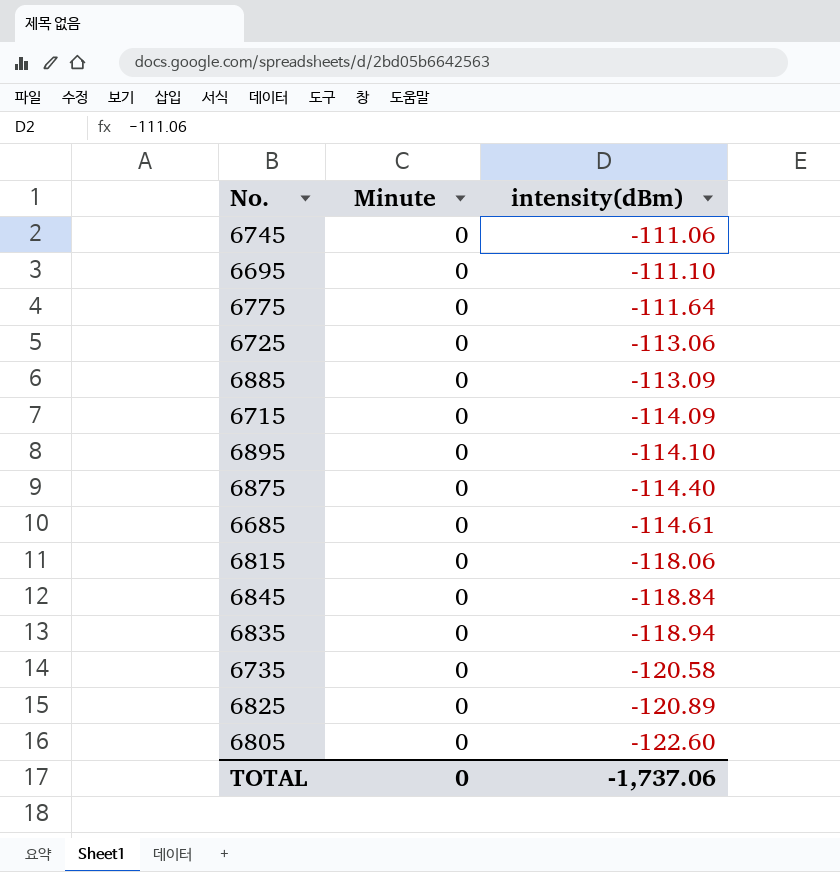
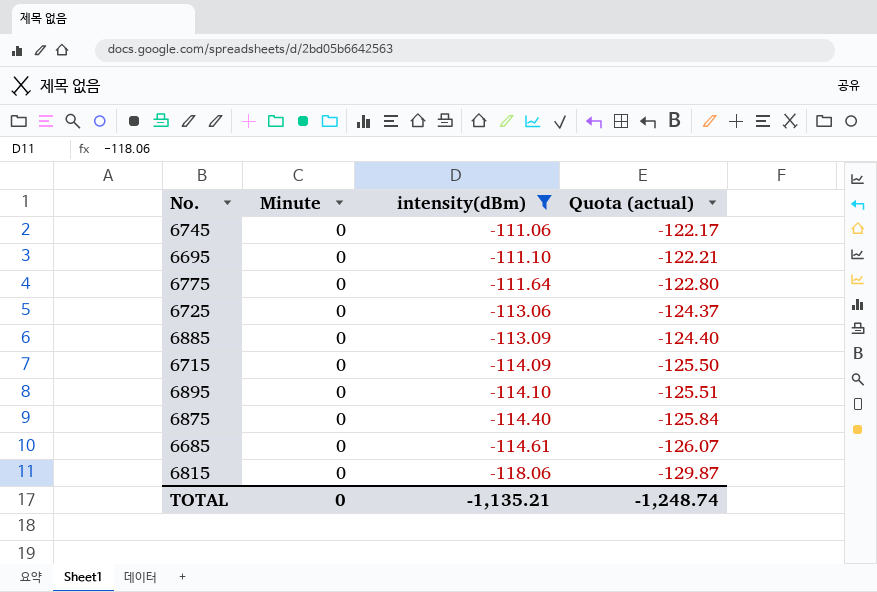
filter: none -> intensity(dBm) >= -118.06
column Quota (actual) | formula: none -> [intensity(dBm)] * 1.1
TOTAL | intensity(dBm): -1,737.06 -> -1,135.21

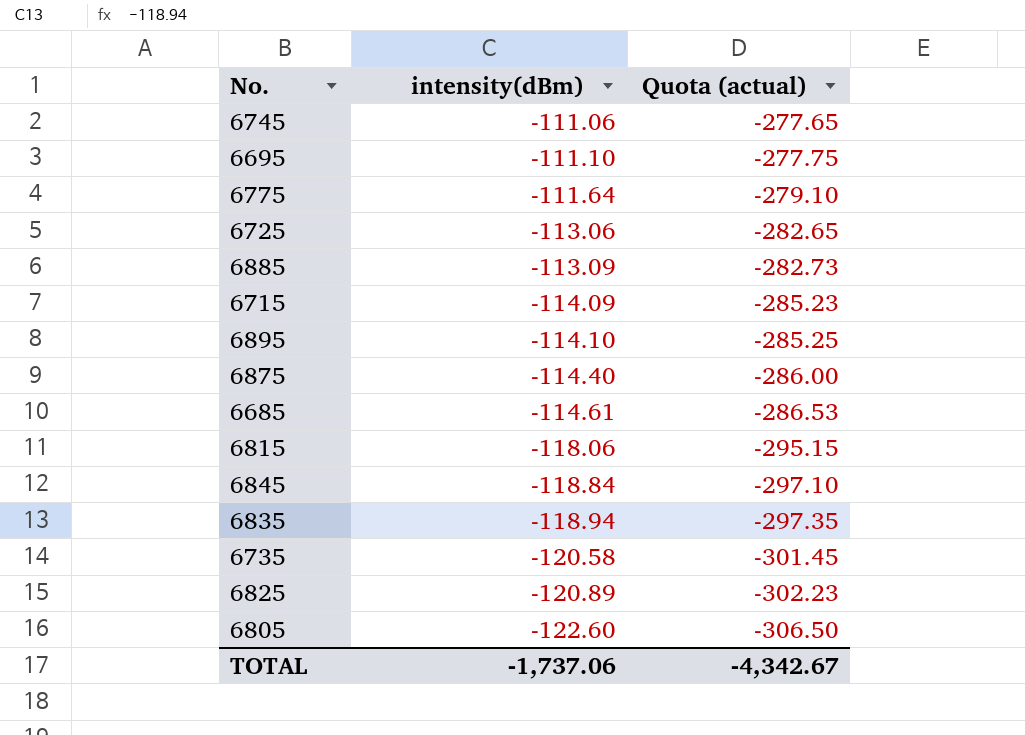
filter: intensity(dBm) >= -118.06 -> none
column Minute | position: 2 -> none
column Quota (actual) | formula: [intensity(dBm)] * 1.1 -> [intensity(dBm)] * 2.5
TOTAL | intensity(dBm): -1,135.21 -> -1,737.06
TOTAL | Quota (actual): -1,248.74 -> -4,342.67

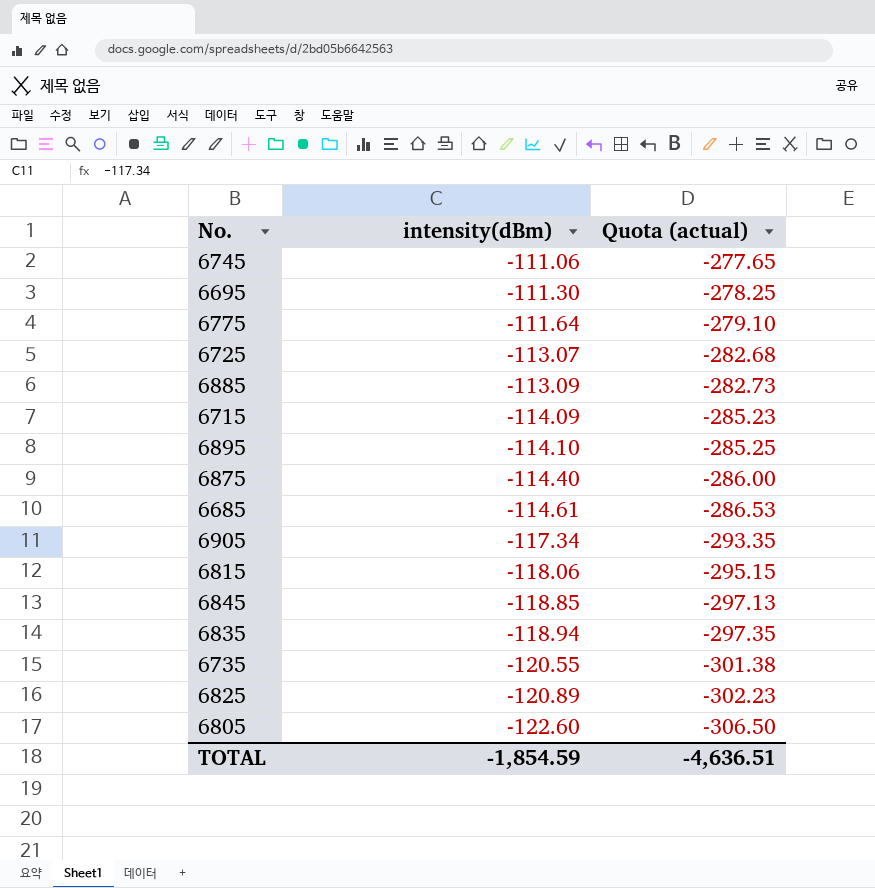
6695 | intensity(dBm): -111.10 -> -111.30
6695 | Quota (actual): -277.75 -> -278.25
6725 | intensity(dBm): -113.06 -> -113.07
6725 | Quota (actual): -282.65 -> -282.68
row 6905: none -> -117.34 | -293.35
6845 | intensity(dBm): -118.84 -> -118.85
6845 | Quota (actual): -297.10 -> -297.13
6735 | intensity(dBm): -120.58 -> -120.55
6735 | Quota (actual): -301.45 -> -301.38
TOTAL | intensity(dBm): -1,737.06 -> -1,854.59
TOTAL | Quota (actual): -4,342.67 -> -4,636.51

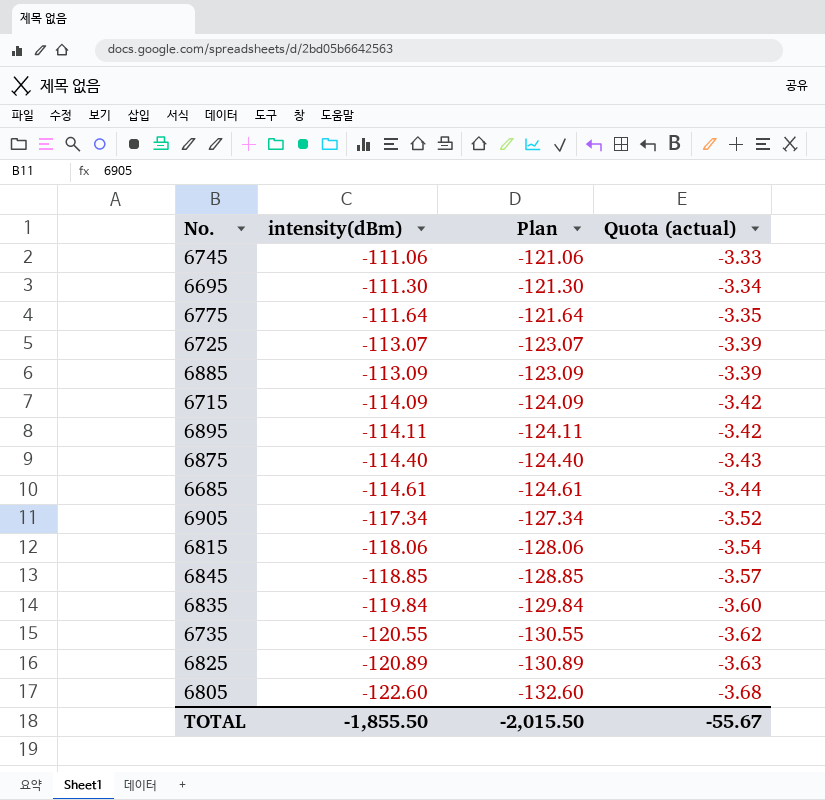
column Plan | formula: none -> [intensity(dBm)] - 10
column Quota (actual) | formula: [intensity(dBm)] * 2.5 -> [intensity(dBm)] * 0.03
6895 | intensity(dBm): -114.10 -> -114.11
6835 | intensity(dBm): -118.94 -> -119.84
TOTAL | intensity(dBm): -1,854.59 -> -1,855.50
TOTAL | Quota (actual): -4,636.51 -> -55.67

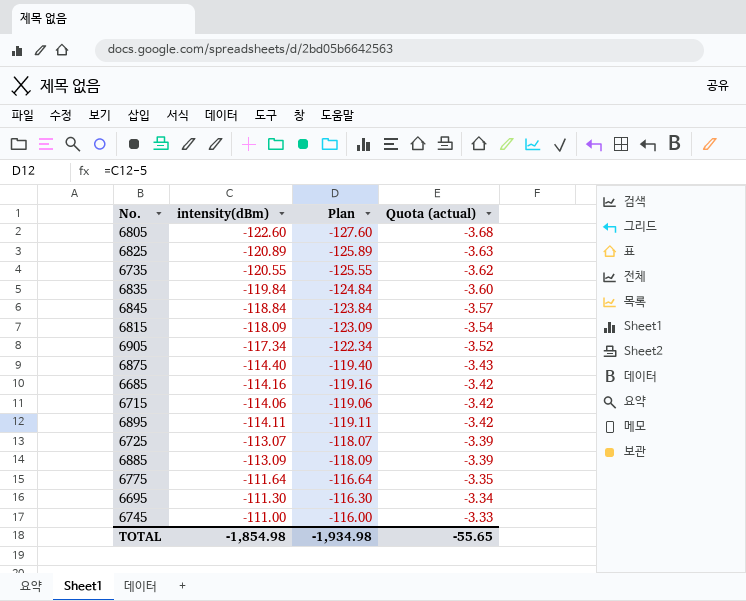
row order: intensity(dBm) descending -> Quota (actual) ascending
column Plan | formula: [intensity(dBm)] - 10 -> [intensity(dBm)] - 5
6845 | intensity(dBm): -118.85 -> -118.84
6815 | intensity(dBm): -118.06 -> -118.09
6685 | intensity(dBm): -114.61 -> -114.16
6685 | Quota (actual): -3.44 -> -3.42
6715 | intensity(dBm): -114.09 -> -114.06
6745 | intensity(dBm): -111.06 -> -111.00
TOTAL | intensity(dBm): -1,855.50 -> -1,854.98
TOTAL | Plan: -2,015.50 -> -1,934.98
TOTAL | Quota (actual): -55.67 -> -55.65

